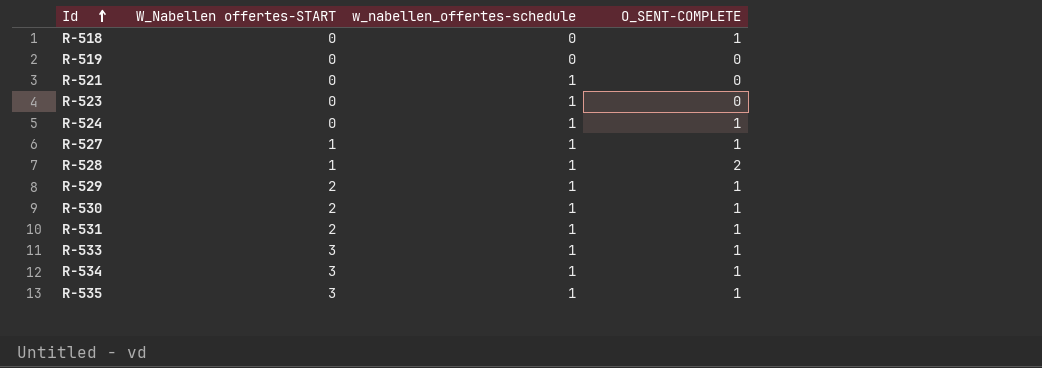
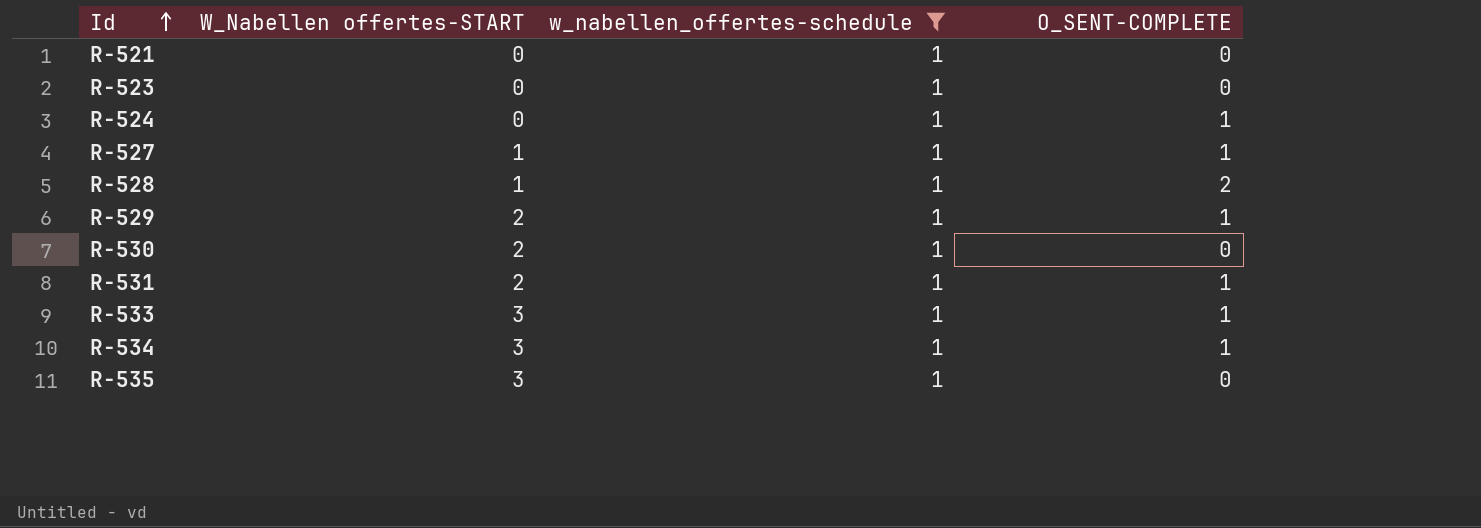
filter: none -> w_nabellen_offertes-schedule = 1
R-530 | O_SENT-COMPLETE: 1 -> 0
R-535 | O_SENT-COMPLETE: 1 -> 0

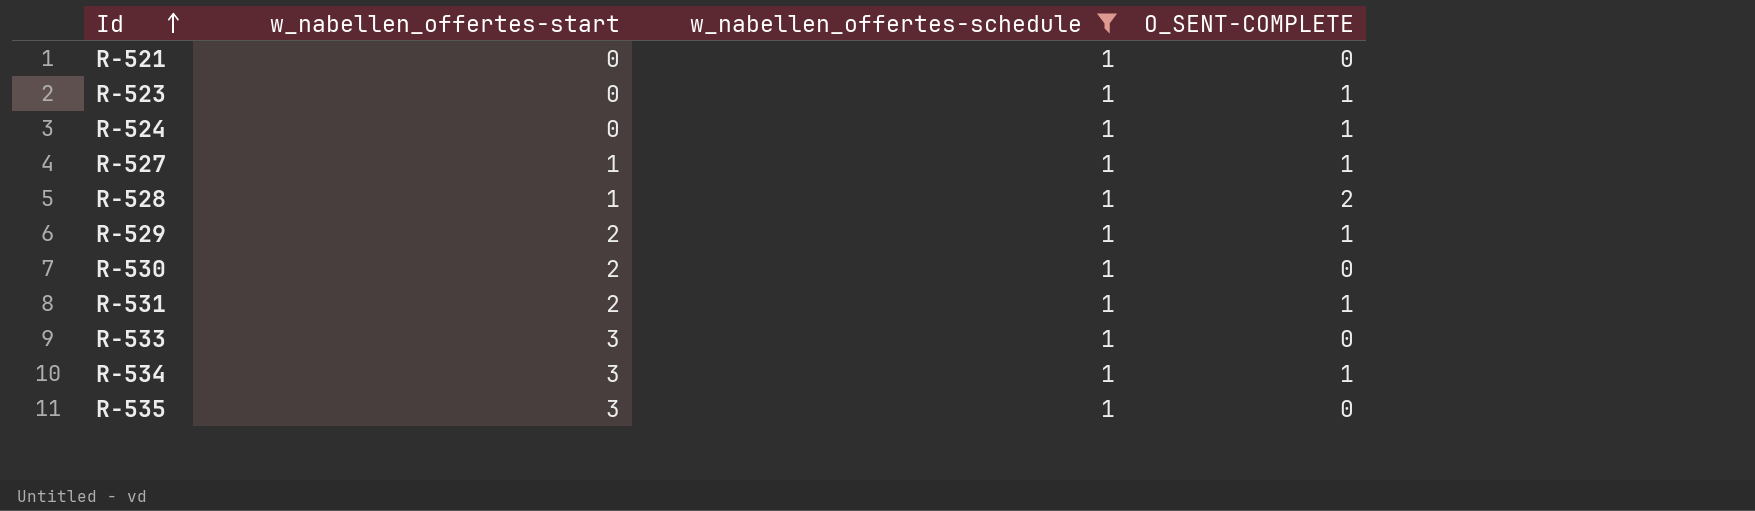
column name: W_Nabellen offertes-START -> w_nabellen_offertes-start
R-523 | O_SENT-COMPLETE: 0 -> 1
R-533 | O_SENT-COMPLETE: 1 -> 0

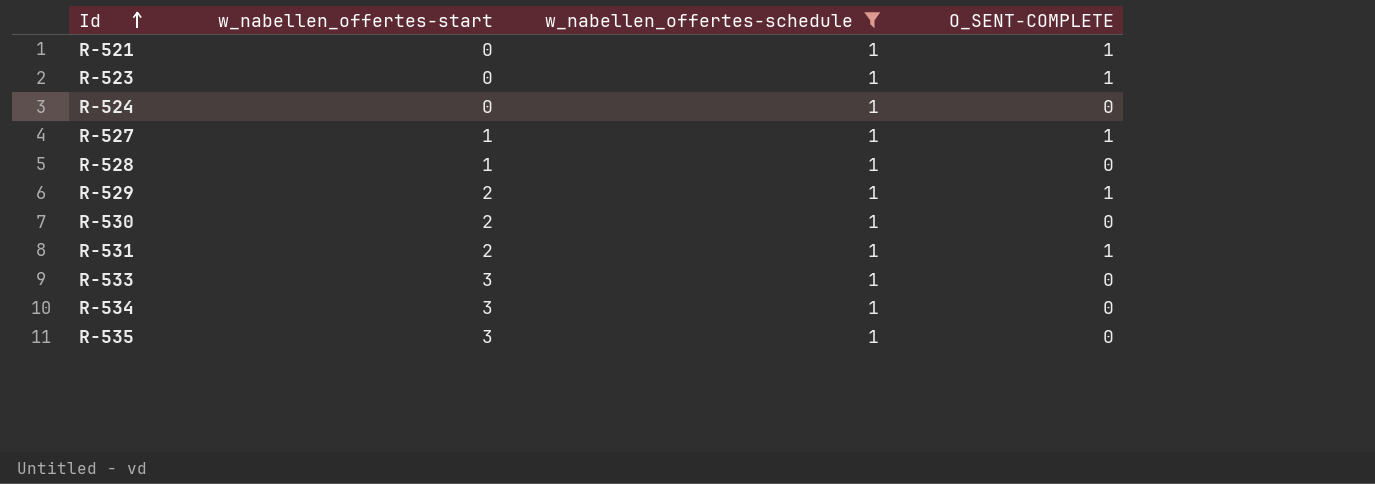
R-521 | O_SENT-COMPLETE: 0 -> 1
R-524 | O_SENT-COMPLETE: 1 -> 0
R-528 | O_SENT-COMPLETE: 2 -> 0
R-534 | O_SENT-COMPLETE: 1 -> 0

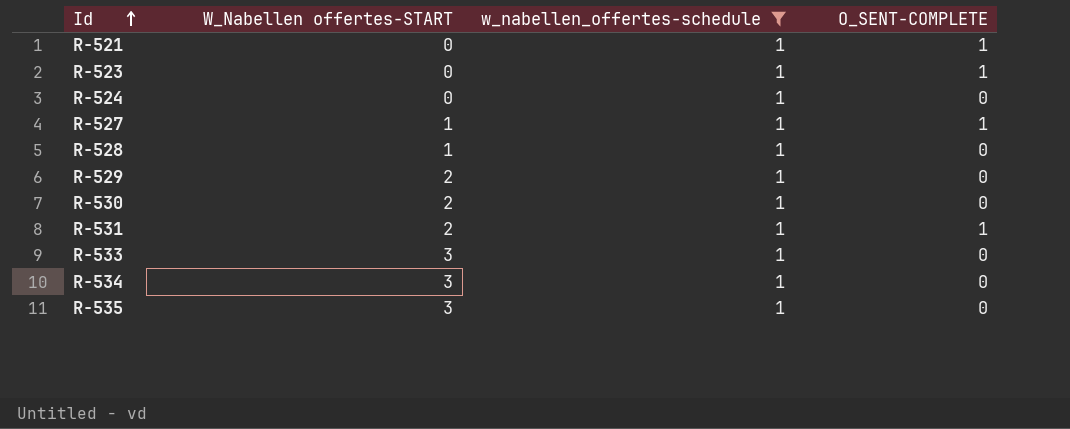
column name: w_nabellen_offertes-start -> W_Nabellen offertes-START
R-529 | O_SENT-COMPLETE: 1 -> 0

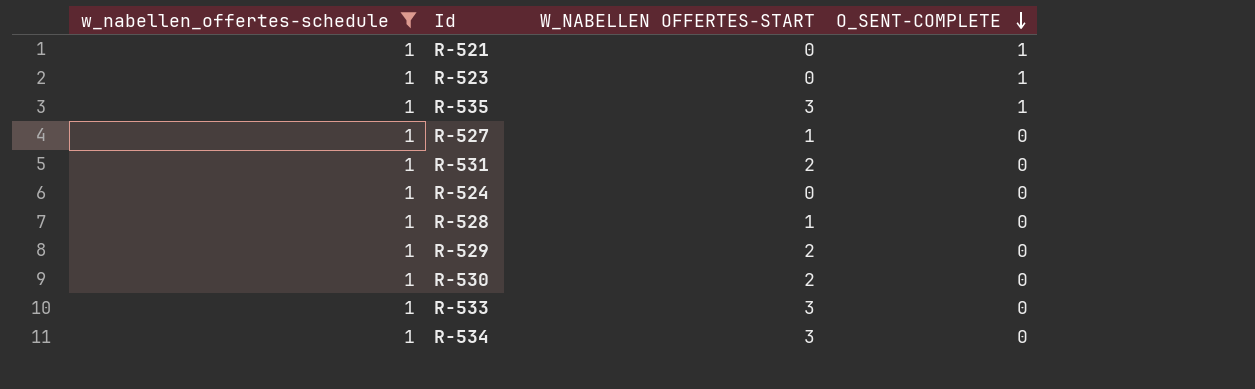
row order: Id ascending -> O_SENT-COMPLETE descending
column w_nabellen_offertes-schedule | position: 3 -> 1
column name: W_Nabellen offertes-START -> W_NABELLEN OFFERTES-START
R-535 | O_SENT-COMPLETE: 0 -> 1
R-527 | O_SENT-COMPLETE: 1 -> 0
R-531 | O_SENT-COMPLETE: 1 -> 0

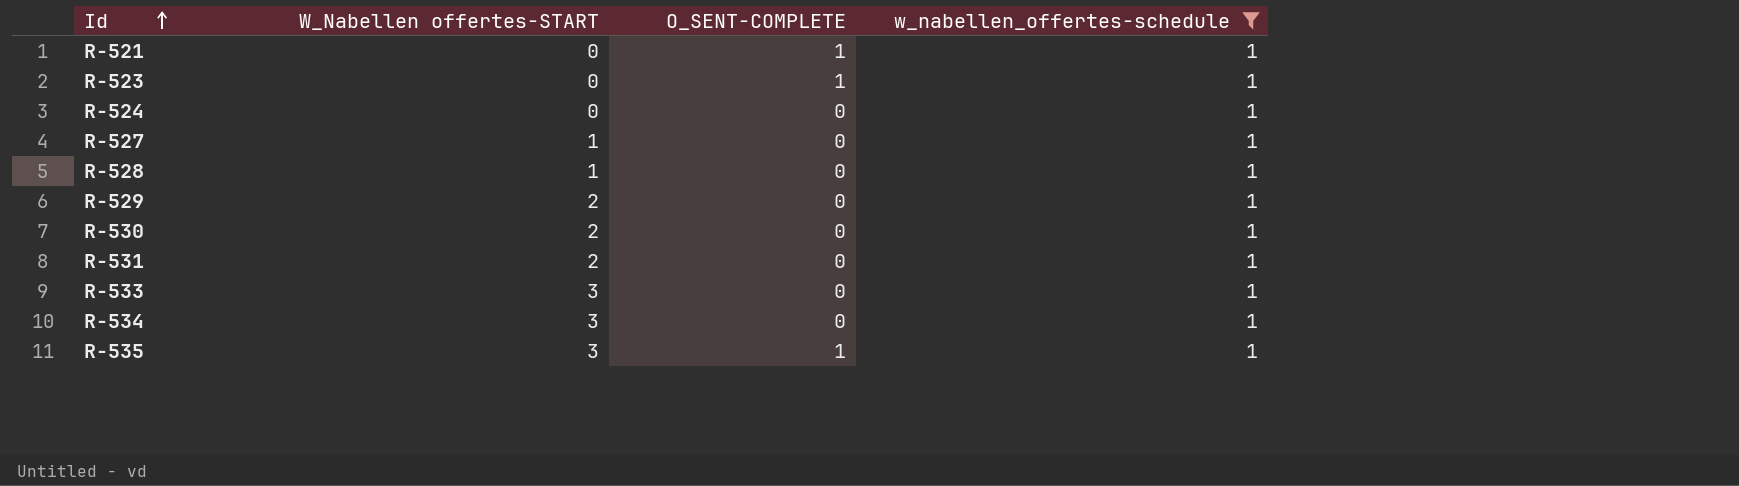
row order: O_SENT-COMPLETE descending -> Id ascending
column name: W_NABELLEN OFFERTES-START -> W_Nabellen offertes-START
column w_nabellen_offertes-schedule | position: 1 -> 4

